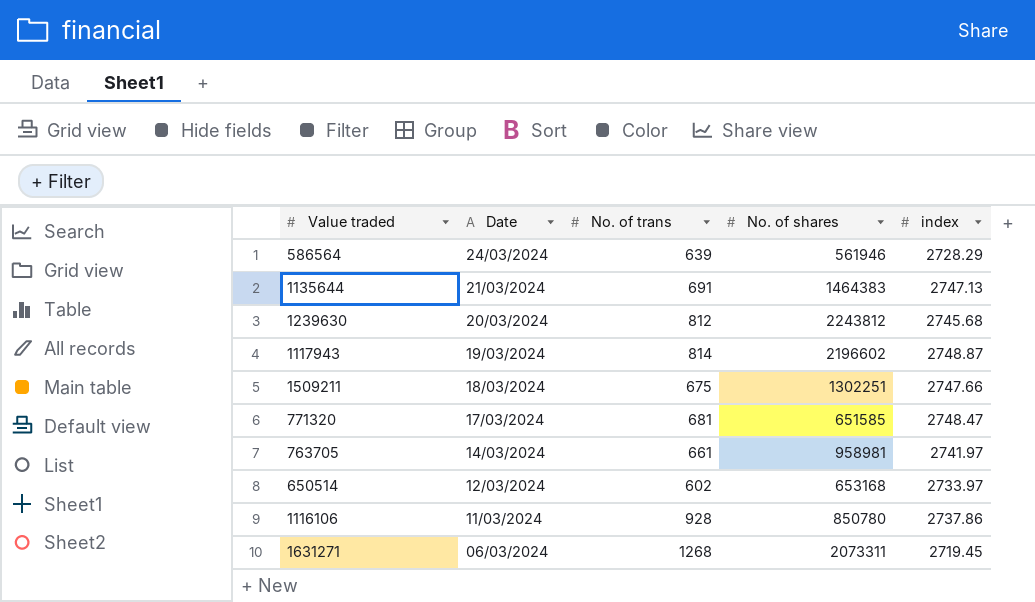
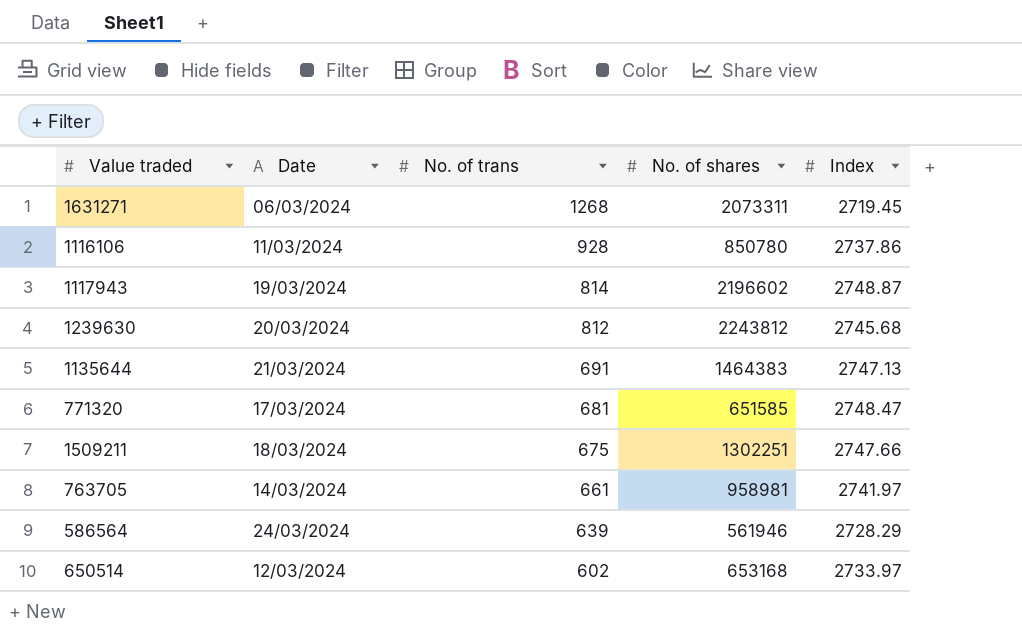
row order: Date descending -> No. of trans descending
column name: index -> Index

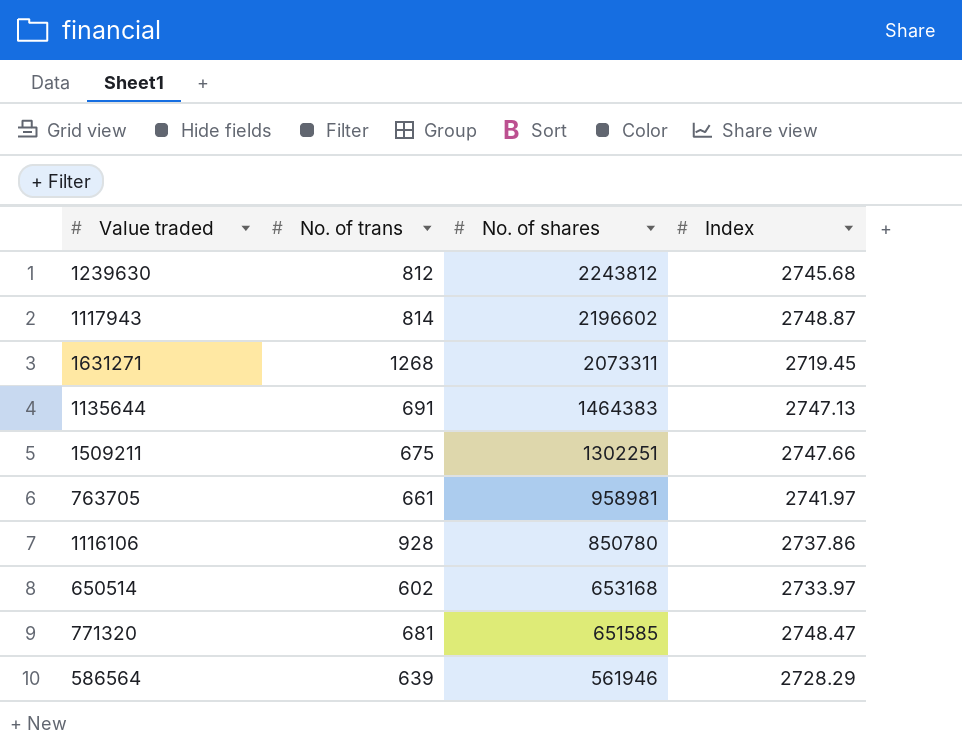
row order: No. of trans descending -> No. of shares descending
column Date | position: 2 -> none

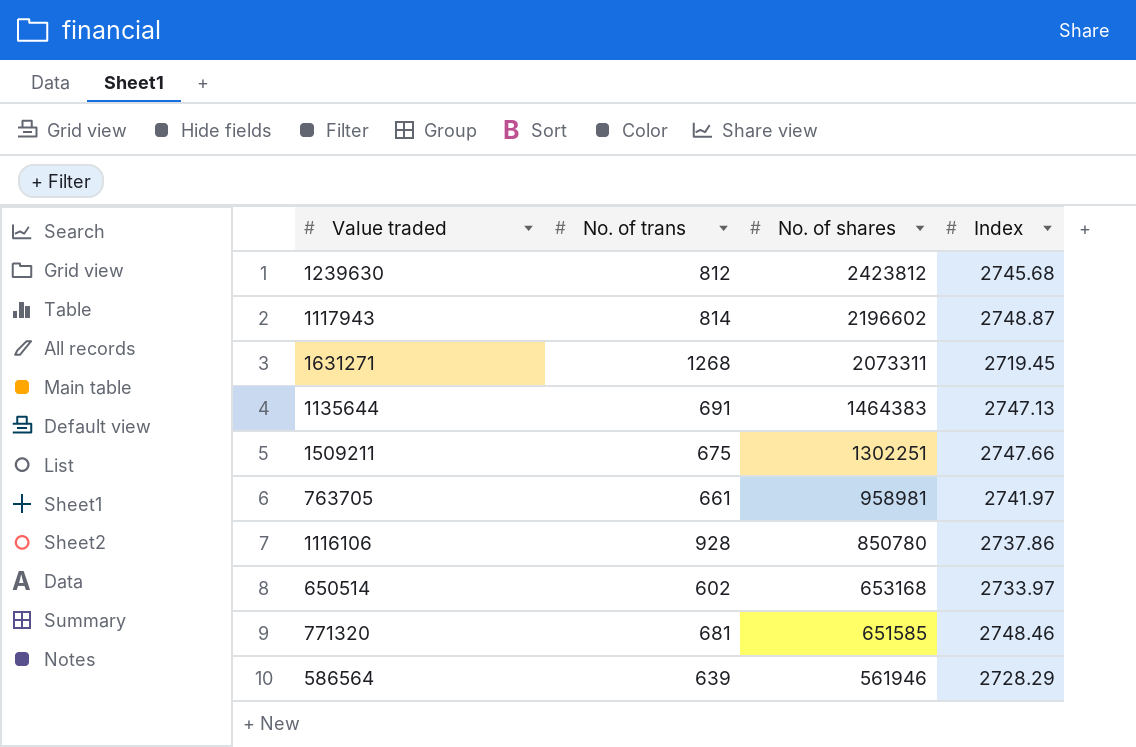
1239630 | No. of shares: 2243812 -> 2423812
771320 | Index: 2748.47 -> 2748.46

